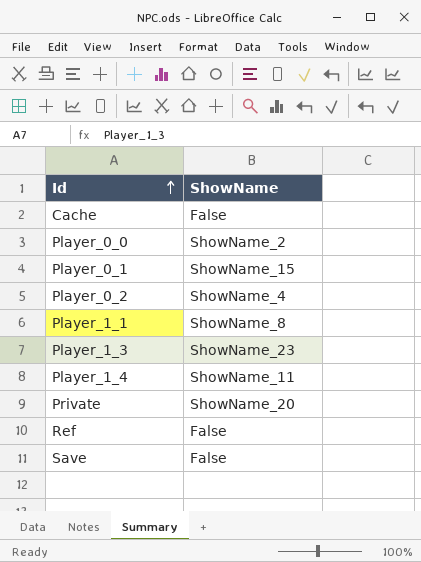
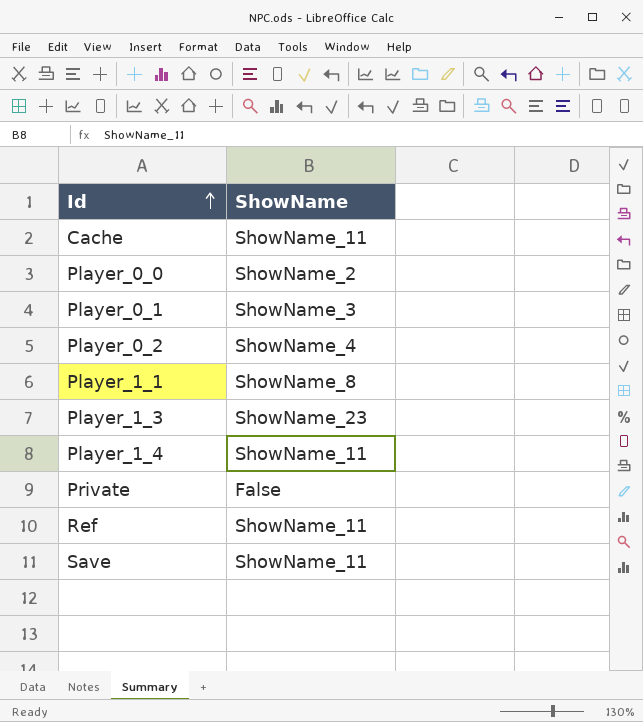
Cache | ShowName: False -> ShowName_11
Player_0_1 | ShowName: ShowName_15 -> ShowName_3
Private | ShowName: ShowName_20 -> False
Ref | ShowName: False -> ShowName_11
Save | ShowName: False -> ShowName_11

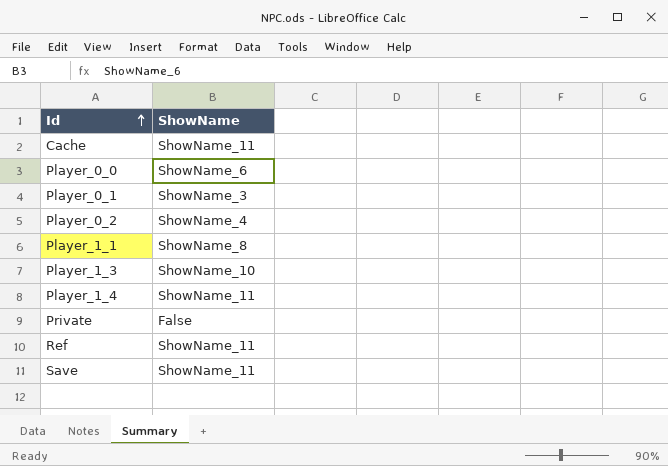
Player_0_0 | ShowName: ShowName_2 -> ShowName_6
Player_1_3 | ShowName: ShowName_23 -> ShowName_10

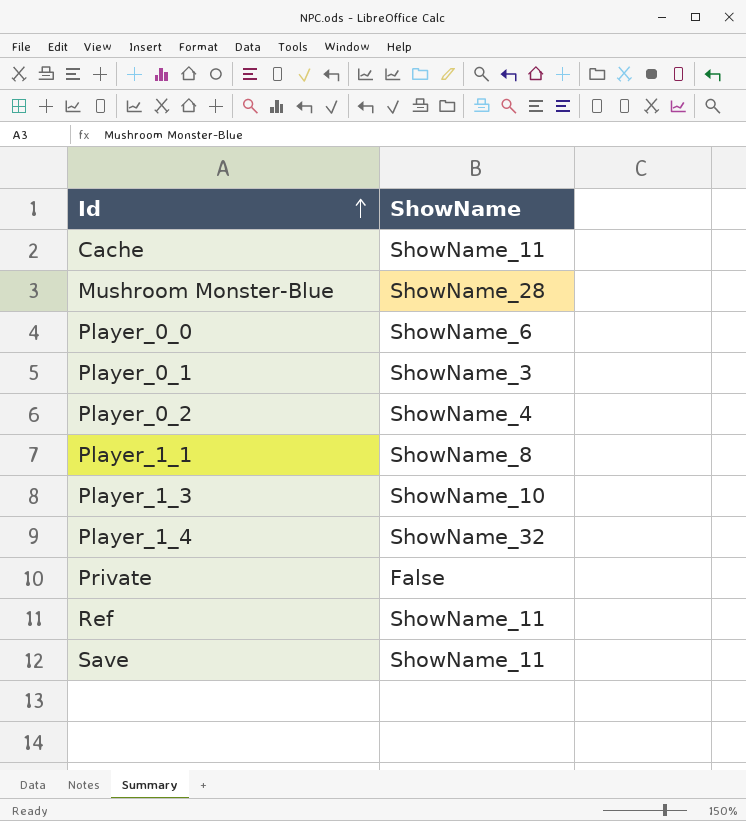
row Mushroom Monster-Blue: none -> ShowName_28
Player_1_4 | ShowName: ShowName_11 -> ShowName_32

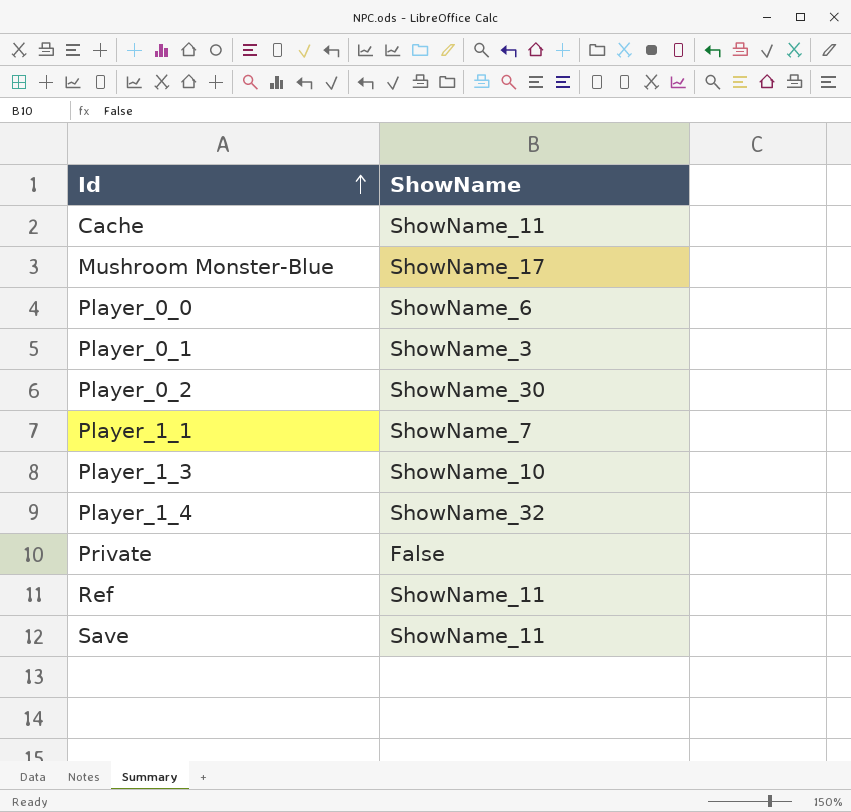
Mushroom Monster-Blue | ShowName: ShowName_28 -> ShowName_17
Player_0_2 | ShowName: ShowName_4 -> ShowName_30
Player_1_1 | ShowName: ShowName_8 -> ShowName_7

